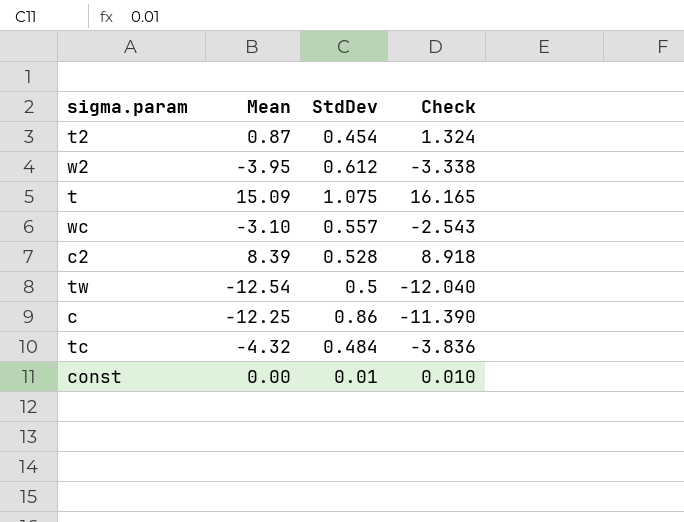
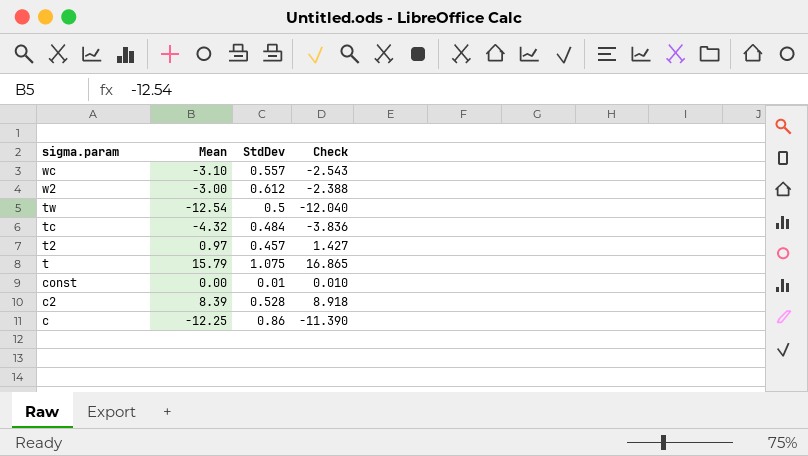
row order: none -> sigma.param descending
w2 | Mean: -3.95 -> -3.00
w2 | Check: -3.338 -> -2.388
t2 | Mean: 0.87 -> 0.97
t2 | StdDev: 0.454 -> 0.457
t2 | Check: 1.324 -> 1.427
t | Mean: 15.09 -> 15.79
t | Check: 16.165 -> 16.865

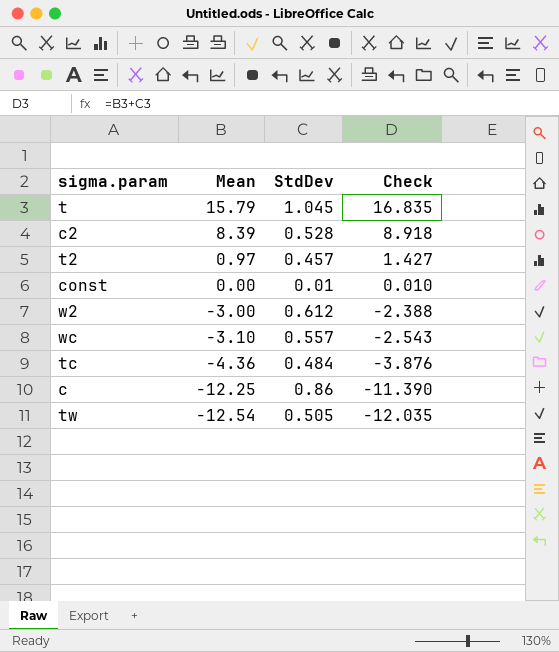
row order: sigma.param descending -> Mean descending
t | StdDev: 1.075 -> 1.045
t | Check: 16.865 -> 16.835
tc | Mean: -4.32 -> -4.36
tc | Check: -3.836 -> -3.876
tw | StdDev: 0.5 -> 0.505
tw | Check: -12.040 -> -12.035

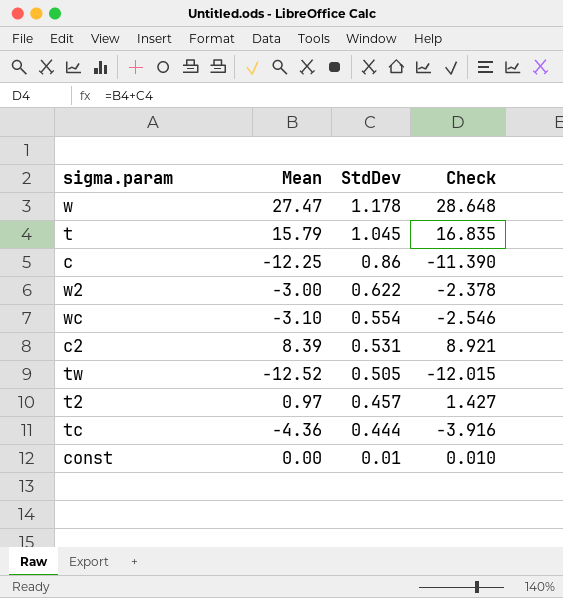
row order: Mean descending -> StdDev descending
row w: none -> 27.47 | 1.178 | 28.648
w2 | StdDev: 0.612 -> 0.622
w2 | Check: -2.388 -> -2.378
wc | StdDev: 0.557 -> 0.554
wc | Check: -2.543 -> -2.546
c2 | StdDev: 0.528 -> 0.531
c2 | Check: 8.918 -> 8.921
tw | Mean: -12.54 -> -12.52
tw | Check: -12.035 -> -12.015
tc | StdDev: 0.484 -> 0.444
tc | Check: -3.876 -> -3.916

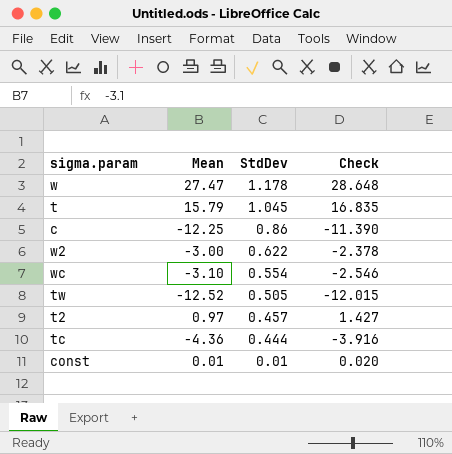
row c2: 8.39 | 0.531 | 8.921 -> none
const | Mean: 0.00 -> 0.01
const | Check: 0.010 -> 0.020

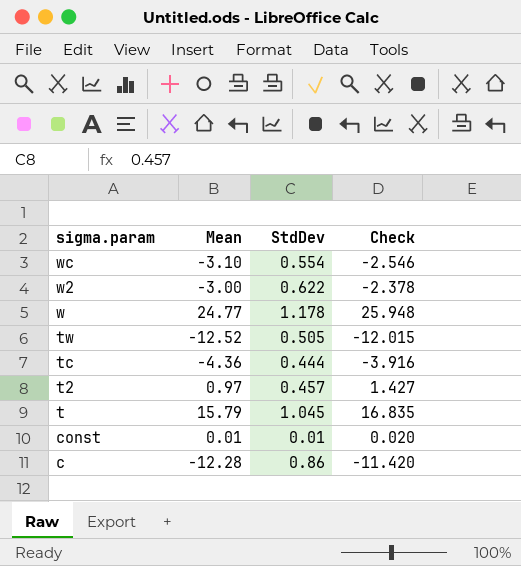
row order: StdDev descending -> sigma.param descending
w | Mean: 27.47 -> 24.77
w | Check: 28.648 -> 25.948
c | Mean: -12.25 -> -12.28
c | Check: -11.390 -> -11.420

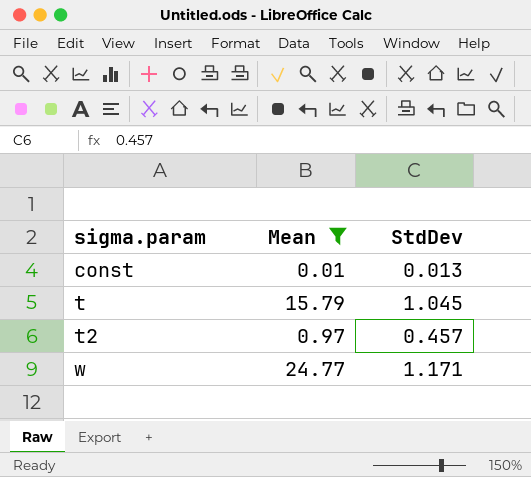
filter: none -> Mean >= 0.01
row order: sigma.param descending -> sigma.param ascending
column Check | formula: [Mean] + [StdDev] -> none
const | StdDev: 0.01 -> 0.013
w | StdDev: 1.178 -> 1.171

